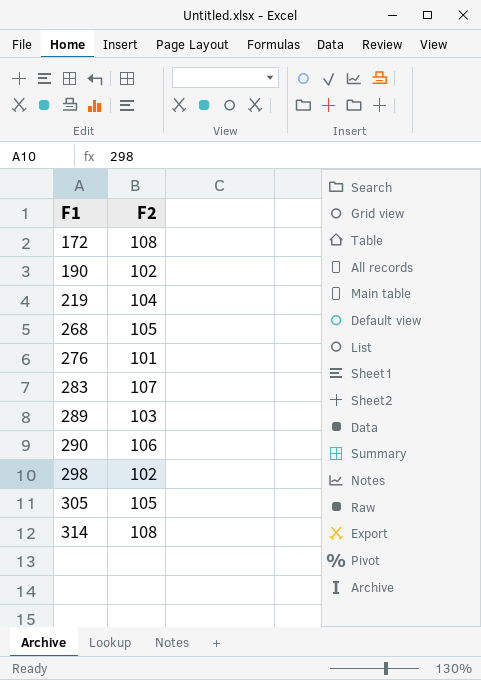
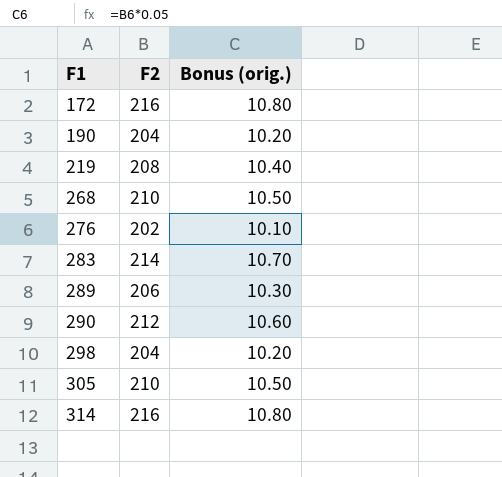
column Bonus (orig.) | formula: none -> [F2] * 0.05
172 | F2: 108 -> 216
190 | F2: 102 -> 204
219 | F2: 104 -> 208
268 | F2: 105 -> 210
276 | F2: 101 -> 202
283 | F2: 107 -> 214
289 | F2: 103 -> 206
290 | F2: 106 -> 212
298 | F2: 102 -> 204
305 | F2: 105 -> 210
314 | F2: 108 -> 216

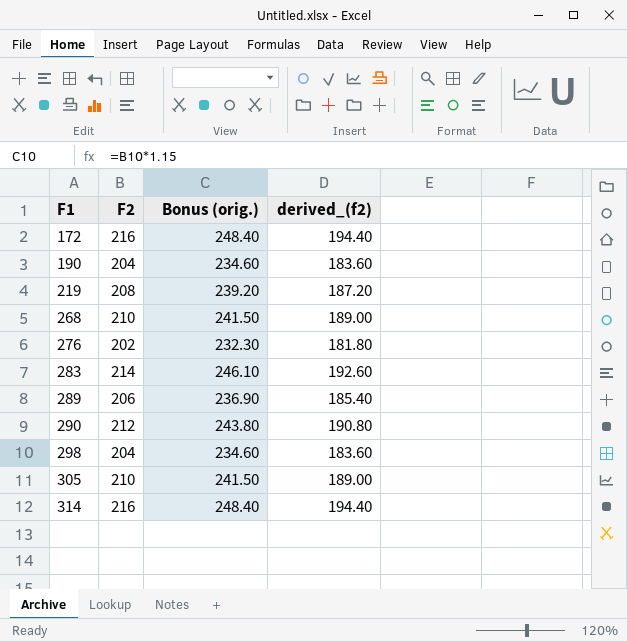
column Bonus (orig.) | formula: [F2] * 0.05 -> [F2] * 1.15
column derived_(f2) | formula: none -> [F2] * 0.9

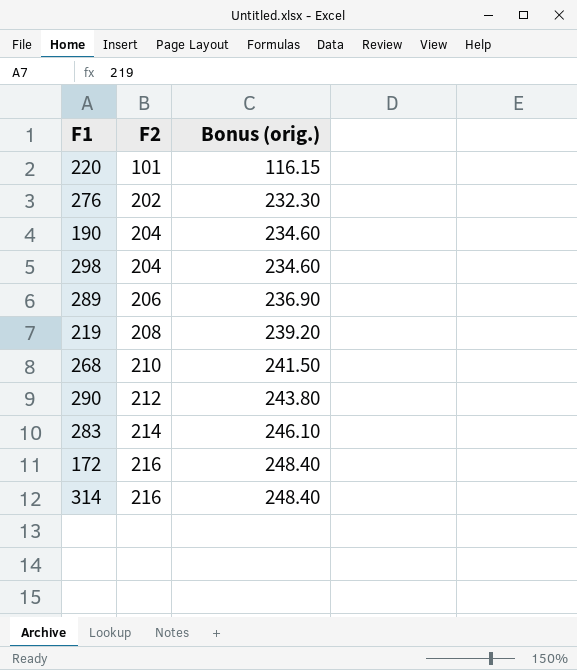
row order: F1 ascending -> F2 ascending
column derived_(f2) | formula: [F2] * 0.9 -> none
row 305: 210 | 241.50 | 189.00 -> none
row 220: none -> 101 | 116.15

